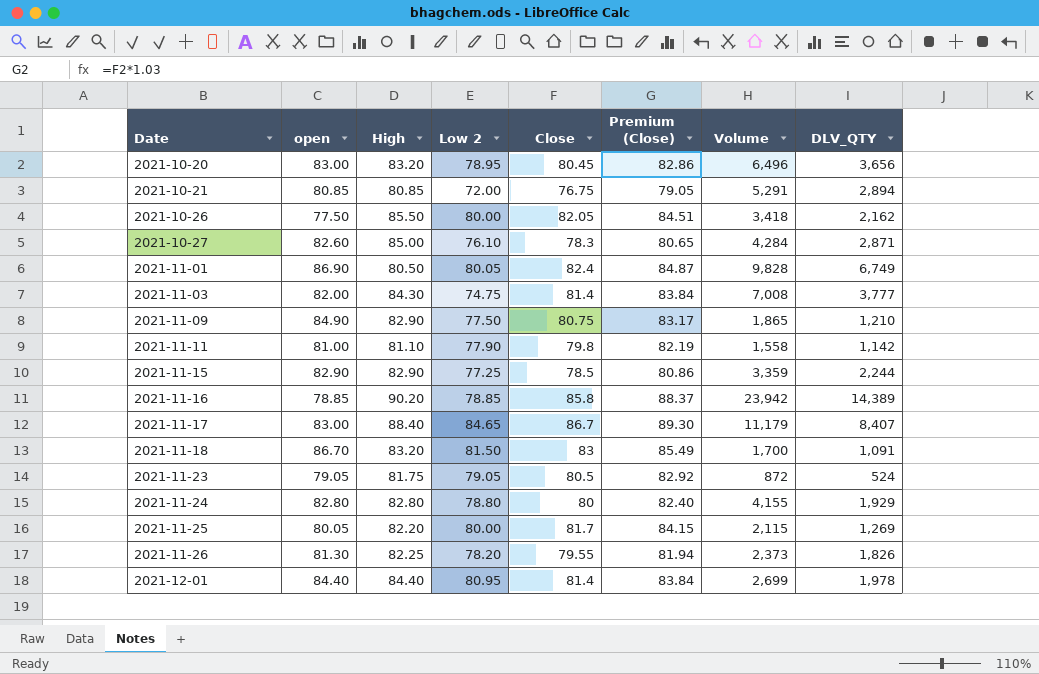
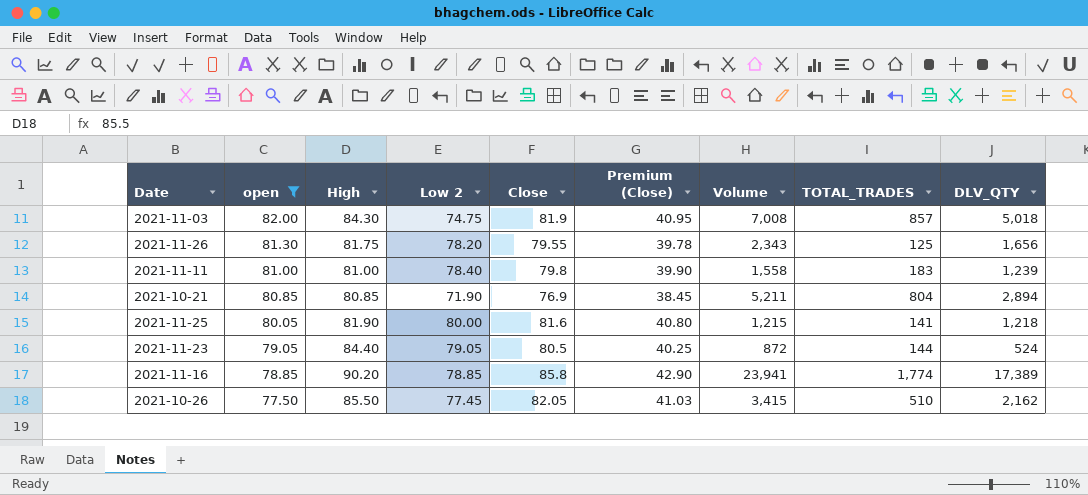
filter: none -> open <= 82.00
row order: Date ascending -> open descending
column Premium (Close) | formula: [Close] * 1.03 -> [Close] * 0.5
column TOTAL_TRADES | position: none -> 8
2021-11-03 | Close: 81.4 -> 81.9
2021-11-03 | DLV_QTY: 3,777 -> 5,018
2021-11-26 | High: 82.25 -> 81.75
2021-11-26 | Volume: 2,373 -> 2,343
2021-11-26 | DLV_QTY: 1,826 -> 1,656
2021-11-11 | High: 81.10 -> 81.00
2021-11-11 | Low 2: 77.90 -> 78.40
2021-11-11 | DLV_QTY: 1,142 -> 1,239
2021-10-21 | Low 2: 72.00 -> 71.90
2021-10-21 | Close: 76.75 -> 76.9
2021-10-21 | Volume: 5,291 -> 5,211
2021-11-25 | High: 82.20 -> 81.90
2021-11-25 | Close: 81.7 -> 81.6
2021-11-25 | Volume: 2,115 -> 1,215
2021-11-25 | DLV_QTY: 1,269 -> 1,218
2021-11-23 | High: 81.75 -> 84.40
2021-11-16 | Volume: 23,942 -> 23,941
2021-11-16 | DLV_QTY: 14,389 -> 17,389
2021-10-26 | Low 2: 80.00 -> 77.45
2021-10-26 | Volume: 3,418 -> 3,415

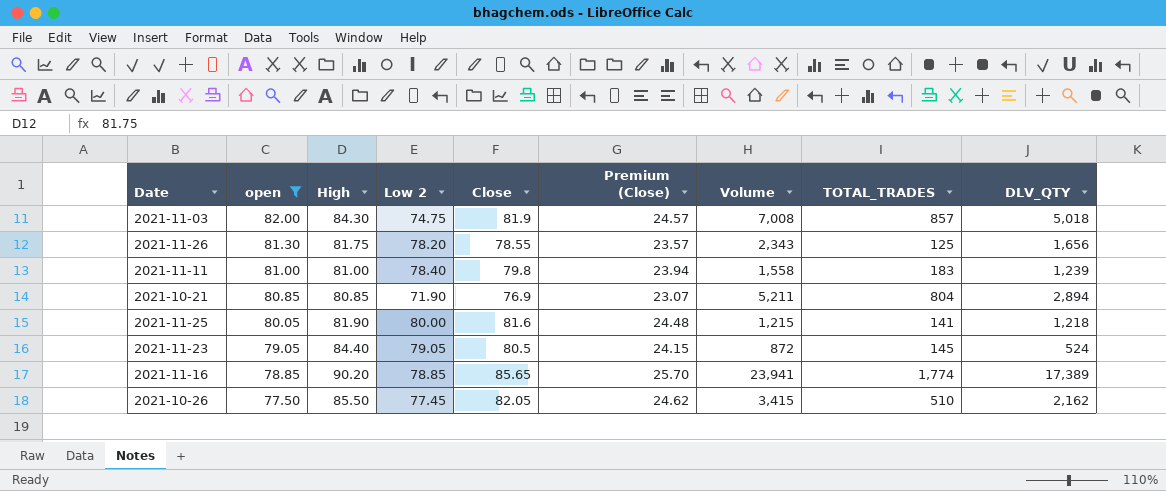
column Premium (Close) | formula: [Close] * 0.5 -> [Close] * 0.3
2021-11-26 | Close: 79.55 -> 78.55
2021-11-23 | TOTAL_TRADES: 144 -> 145
2021-11-16 | Close: 85.8 -> 85.65

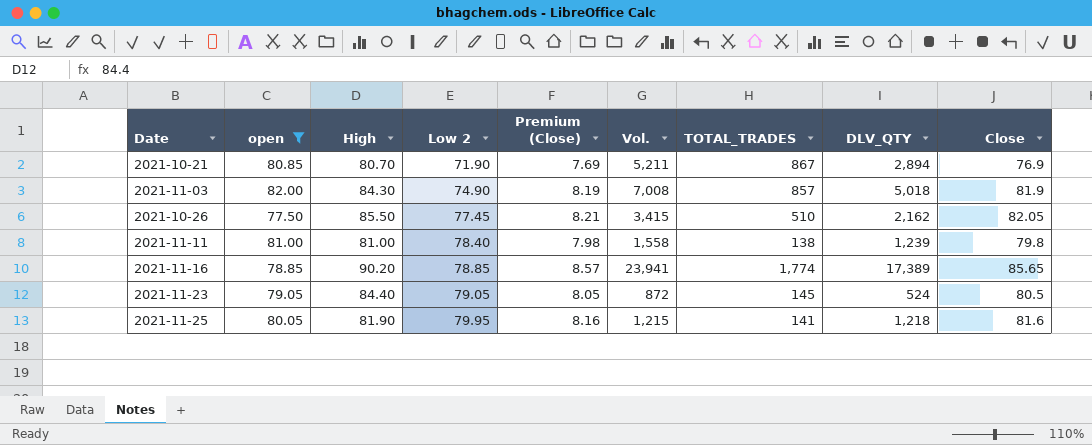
row order: open descending -> Low 2 ascending
column Premium (Close) | formula: [Close] * 0.3 -> [Close] * 0.1
column name: Volume -> Vol.
column Close | position: 5 -> 9
row 2021-11-26: 81.30 | 81.75 | 78.20 | 78.55 | 23.57 | 2,343 | 125 | 1,656 -> none
2021-10-21 | High: 80.85 -> 80.70
2021-10-21 | TOTAL_TRADES: 804 -> 867
2021-11-03 | Low 2: 74.75 -> 74.90
2021-11-11 | TOTAL_TRADES: 183 -> 138
2021-11-25 | Low 2: 80.00 -> 79.95

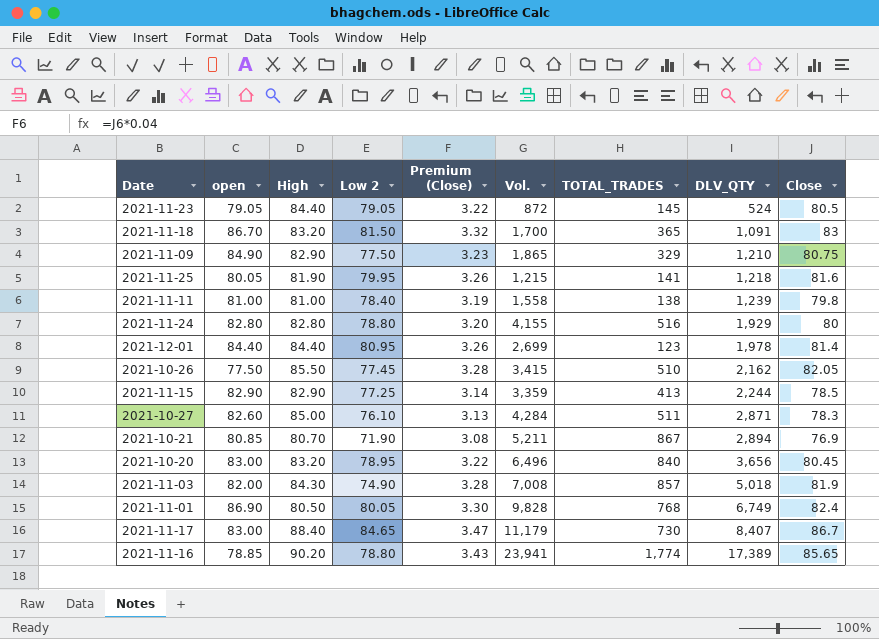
filter: open <= 82.00 -> none
row order: Low 2 ascending -> DLV_QTY ascending
column Premium (Close) | formula: [Close] * 0.1 -> [Close] * 0.04
2021-11-16 | Low 2: 78.85 -> 78.80

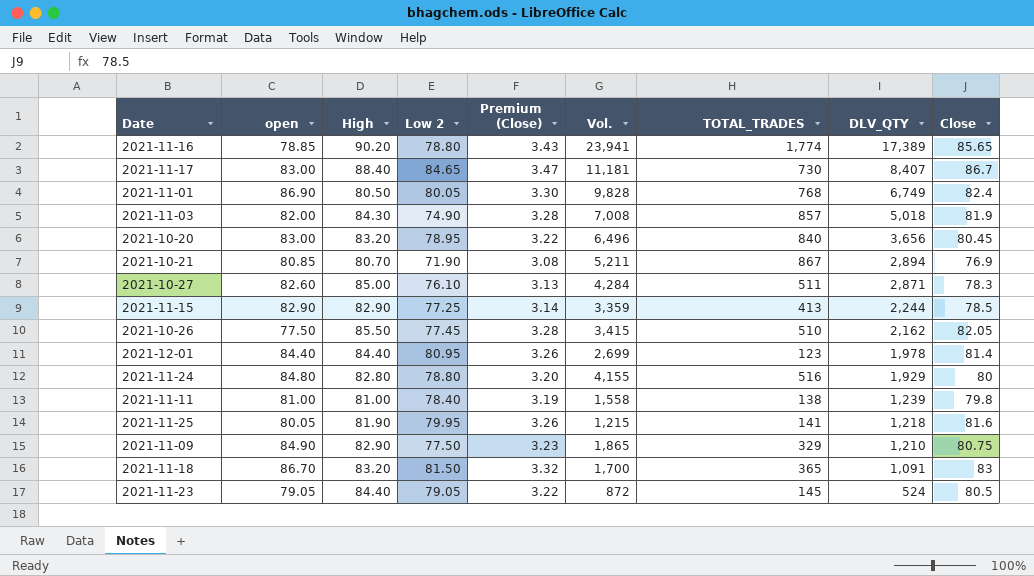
row order: DLV_QTY ascending -> DLV_QTY descending
2021-11-17 | Vol.: 11,179 -> 11,181
2021-11-24 | open: 82.80 -> 84.80

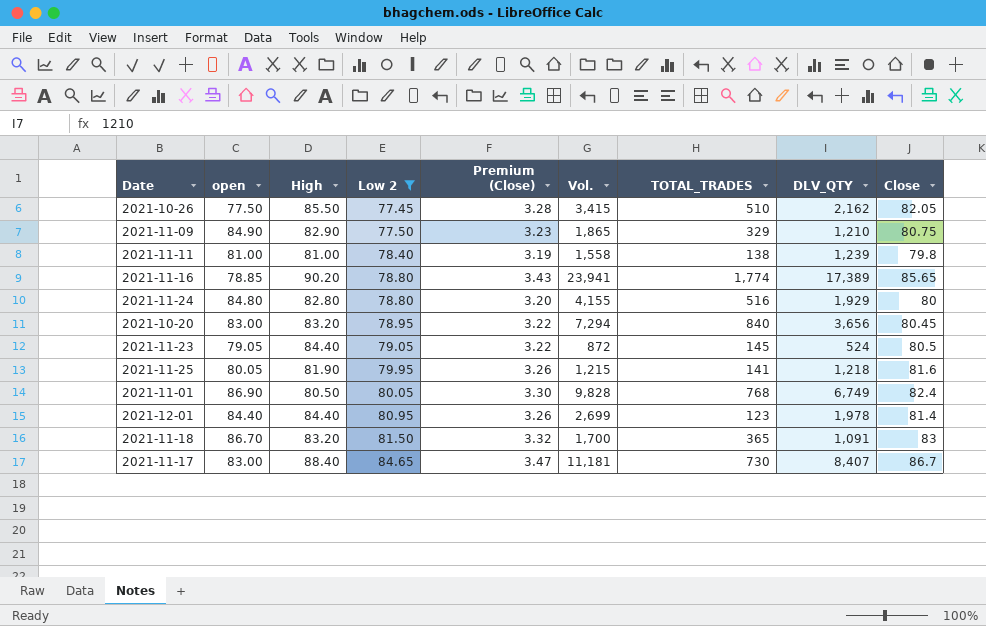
filter: none -> Low 2 >= 77.45
row order: DLV_QTY descending -> Low 2 ascending
2021-10-20 | Vol.: 6,496 -> 7,294

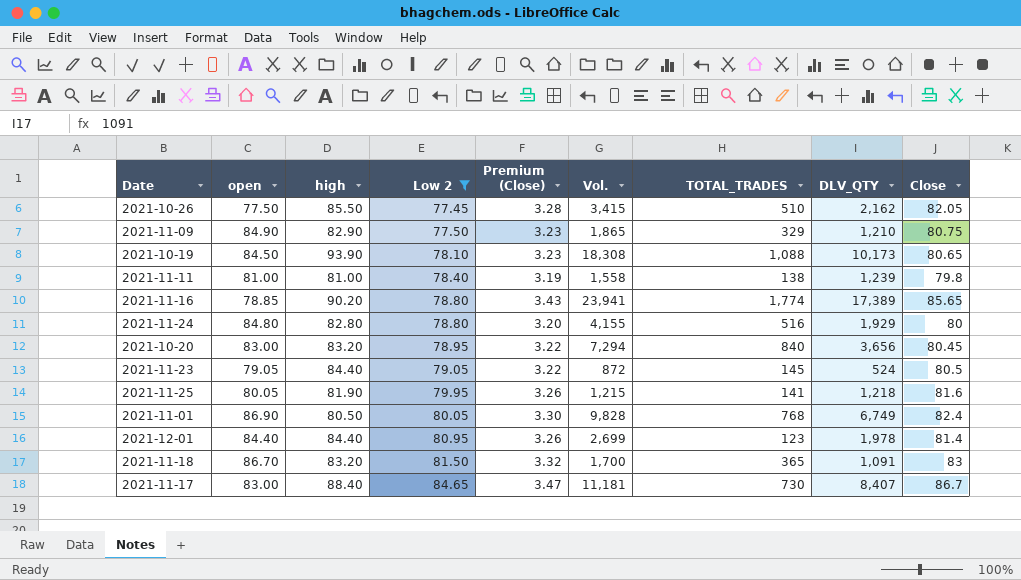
column name: High -> high
row 2021-10-19: none -> 84.50 | 93.90 | 78.10 | 3.23 | 18,308 | 1,088 | 10,173 | 80.65

